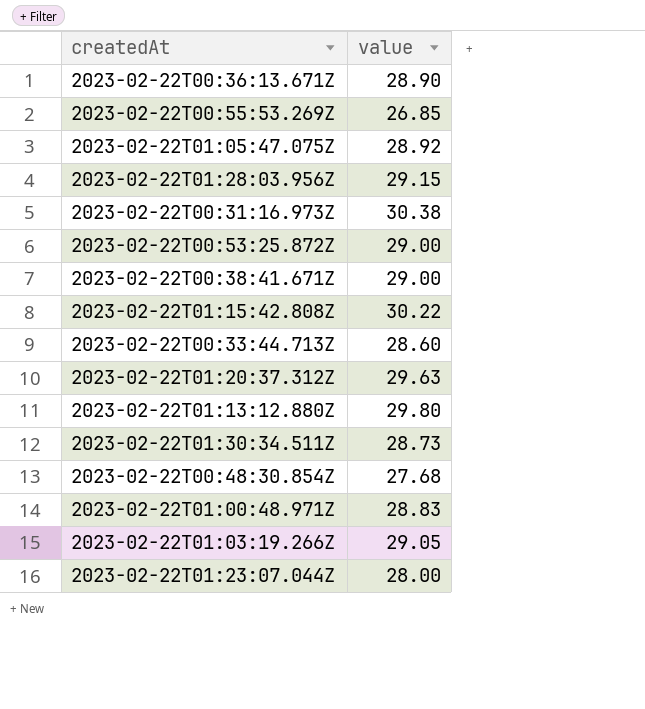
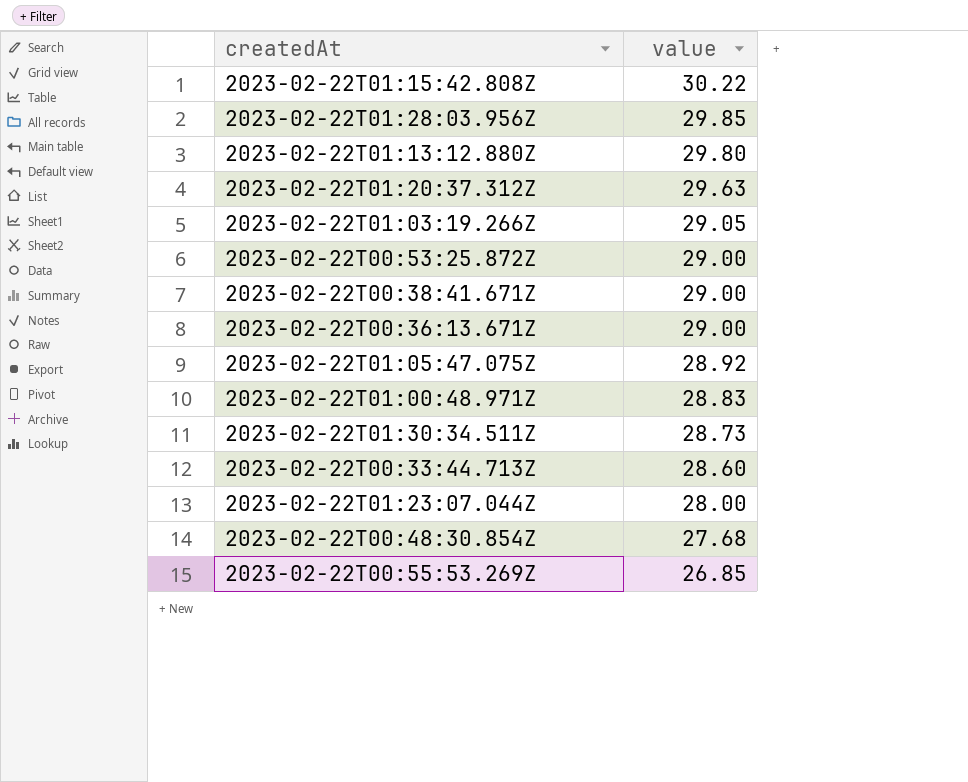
row order: none -> value descending
row 2023-02-22T00:31:16.973Z: 30.38 -> none
2023-02-22T01:28:03.956Z | value: 29.15 -> 29.85
2023-02-22T00:36:13.671Z | value: 28.90 -> 29.00

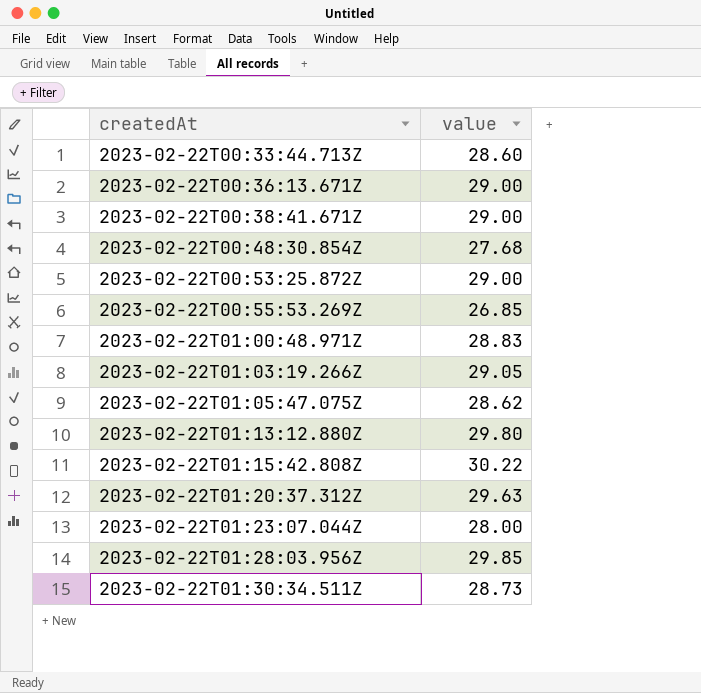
row order: value descending -> createdAt ascending
2023-02-22T01:05:47.075Z | value: 28.92 -> 28.62

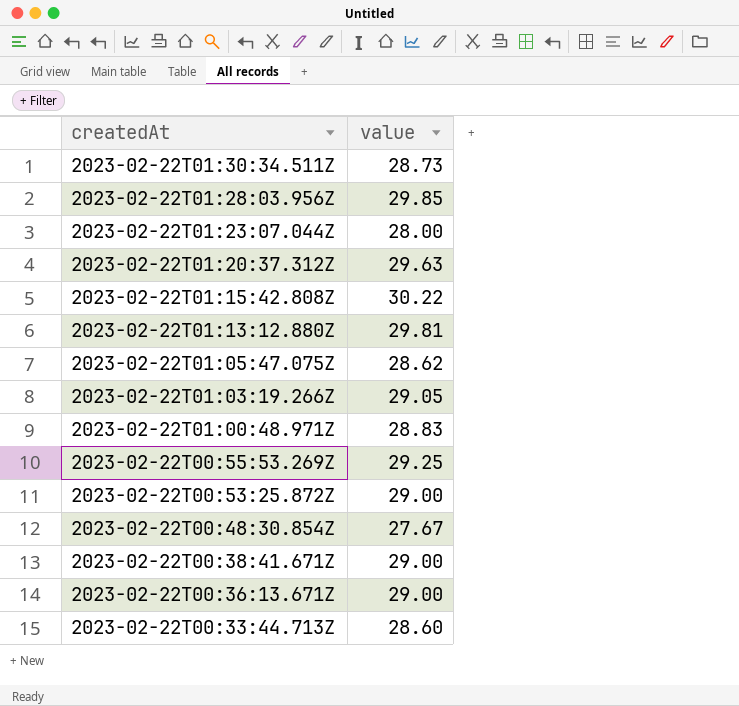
row order: createdAt ascending -> createdAt descending
2023-02-22T01:13:12.880Z | value: 29.80 -> 29.81
2023-02-22T00:55:53.269Z | value: 26.85 -> 29.25
2023-02-22T00:48:30.854Z | value: 27.68 -> 27.67

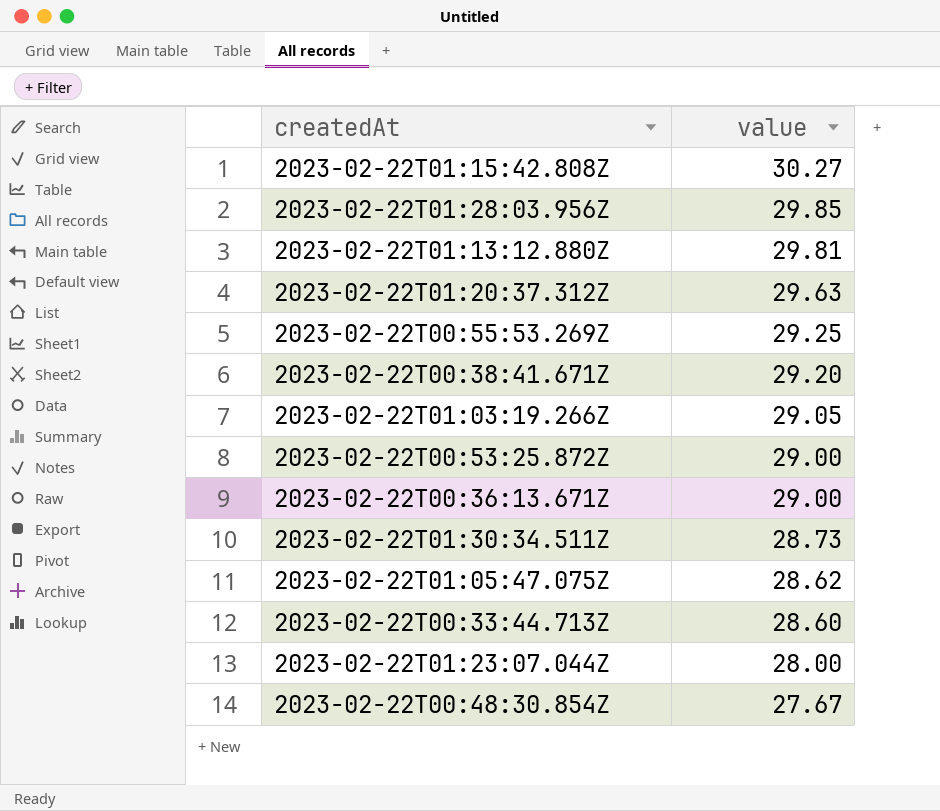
row order: createdAt descending -> value descending
row 2023-02-22T01:00:48.971Z: 28.83 -> none
2023-02-22T01:15:42.808Z | value: 30.22 -> 30.27
2023-02-22T00:38:41.671Z | value: 29.00 -> 29.20

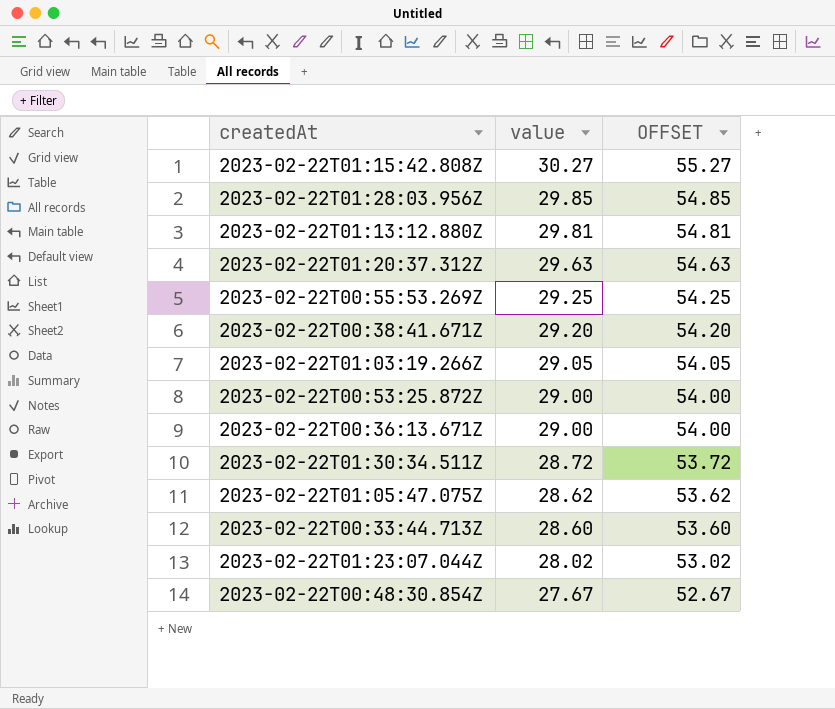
column OFFSET | formula: none -> [value] + 25
2023-02-22T01:30:34.511Z | value: 28.73 -> 28.72
2023-02-22T01:23:07.044Z | value: 28.00 -> 28.02

